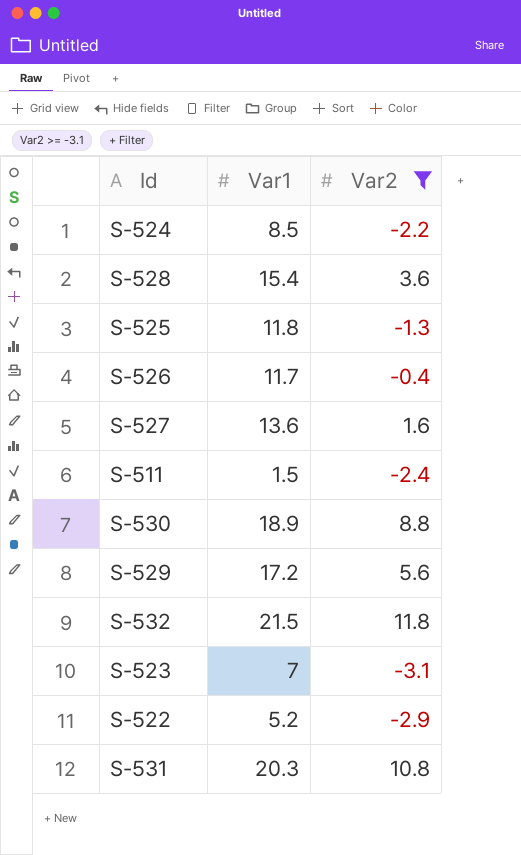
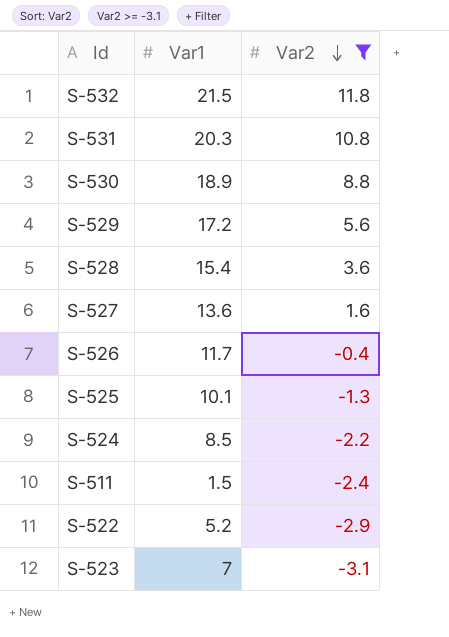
row order: none -> Var2 descending
S-525 | Var1: 11.8 -> 10.1

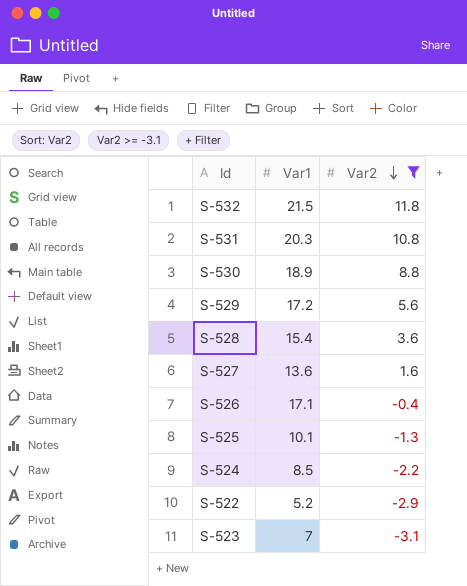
row S-511: 1.5 | -2.4 -> none
S-526 | Var1: 11.7 -> 17.1

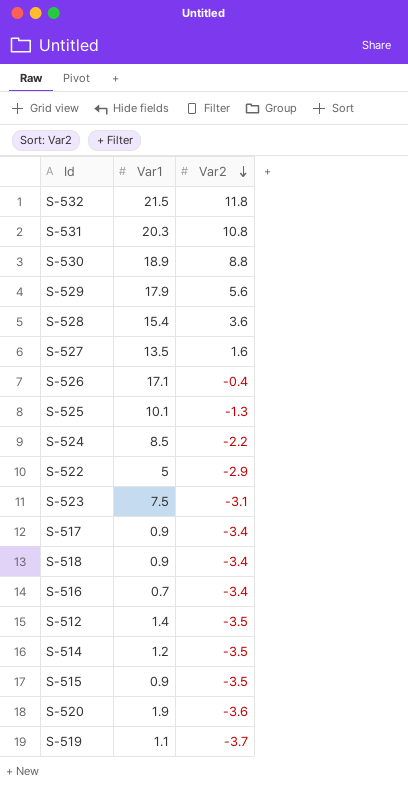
filter: Var2 >= -3.1 -> none
S-529 | Var1: 17.2 -> 17.9
S-527 | Var1: 13.6 -> 13.5
S-522 | Var1: 5.2 -> 5
S-523 | Var1: 7 -> 7.5

